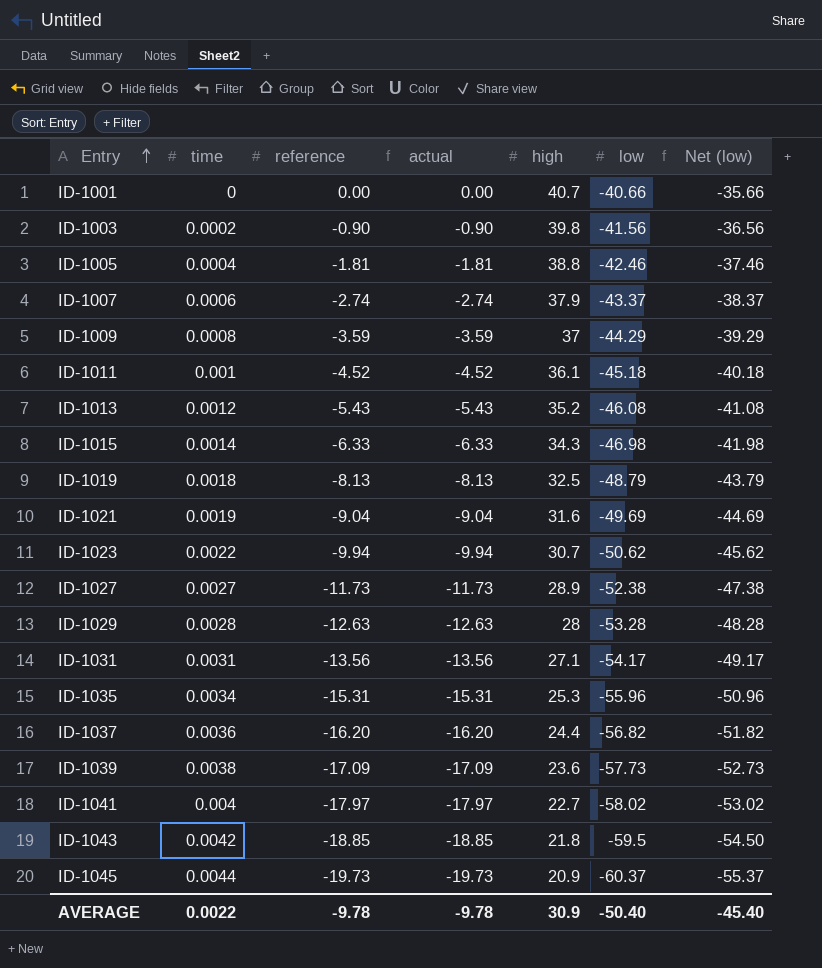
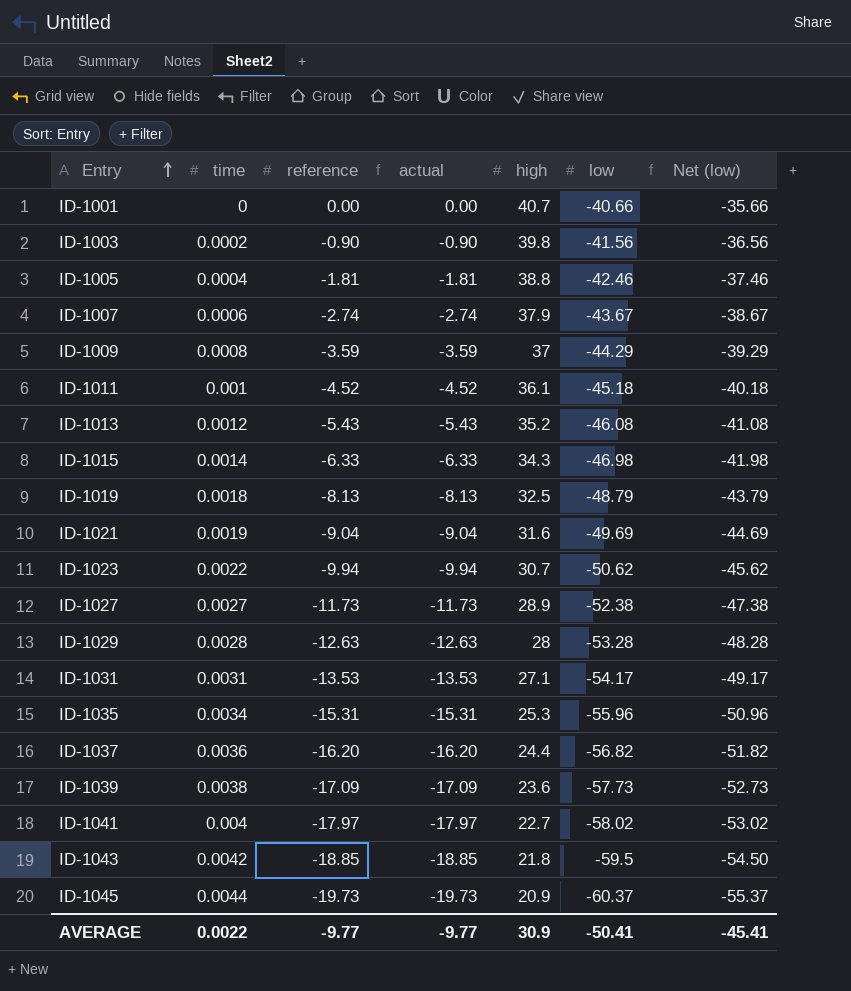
ID-1007 | low: -43.37 -> -43.67
ID-1007 | Net (low): -38.37 -> -38.67
ID-1031 | reference: -13.56 -> -13.53
ID-1031 | actual: -13.56 -> -13.53
AVERAGE | reference: -9.78 -> -9.77
AVERAGE | actual: -9.78 -> -9.77
AVERAGE | low: -50.40 -> -50.41
AVERAGE | Net (low): -45.40 -> -45.41

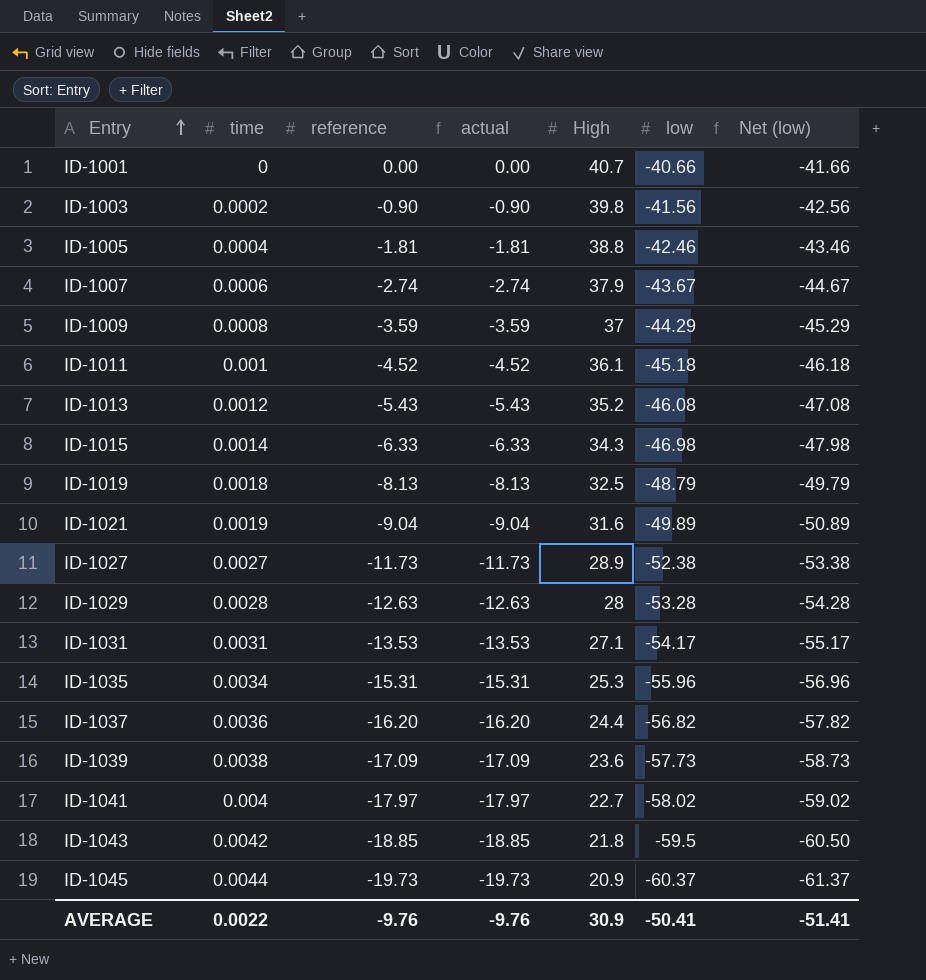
column name: high -> High
column Net (low) | formula: [low] + 5 -> [low] - 1
row ID-1023: 0.0022 | -9.94 | -9.94 | 30.7 | -50.62 | -45.62 -> none
ID-1021 | low: -49.69 -> -49.89
AVERAGE | reference: -9.77 -> -9.76
AVERAGE | actual: -9.77 -> -9.76
AVERAGE | Net (low): -45.41 -> -51.41

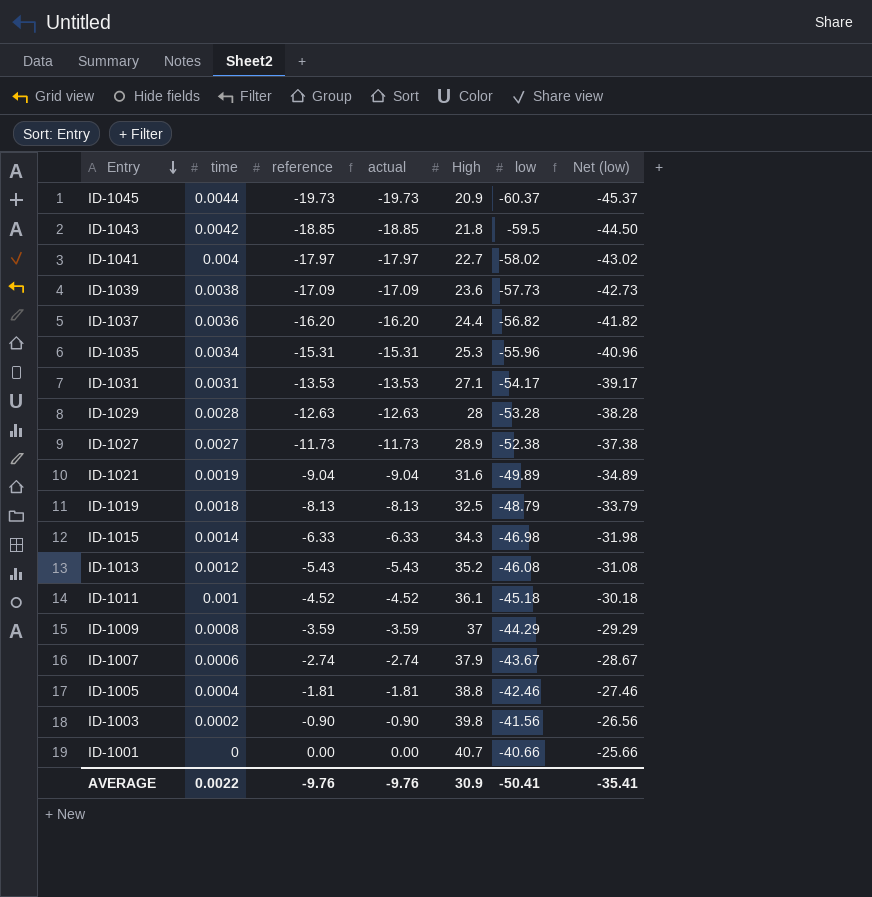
row order: Entry ascending -> Entry descending
column Net (low) | formula: [low] - 1 -> [low] + 15
AVERAGE | Net (low): -51.41 -> -35.41

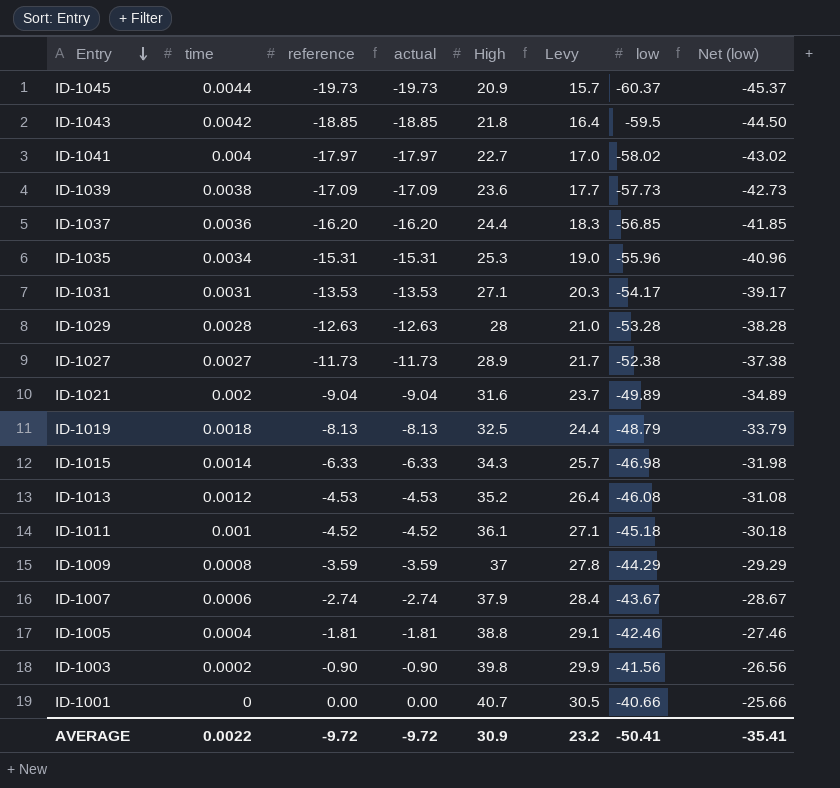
column Levy | formula: none -> [High] * 0.75
ID-1037 | low: -56.82 -> -56.85
ID-1037 | Net (low): -41.82 -> -41.85
ID-1021 | time: 0.0019 -> 0.002
ID-1013 | reference: -5.43 -> -4.53
ID-1013 | actual: -5.43 -> -4.53
AVERAGE | reference: -9.76 -> -9.72
AVERAGE | actual: -9.76 -> -9.72

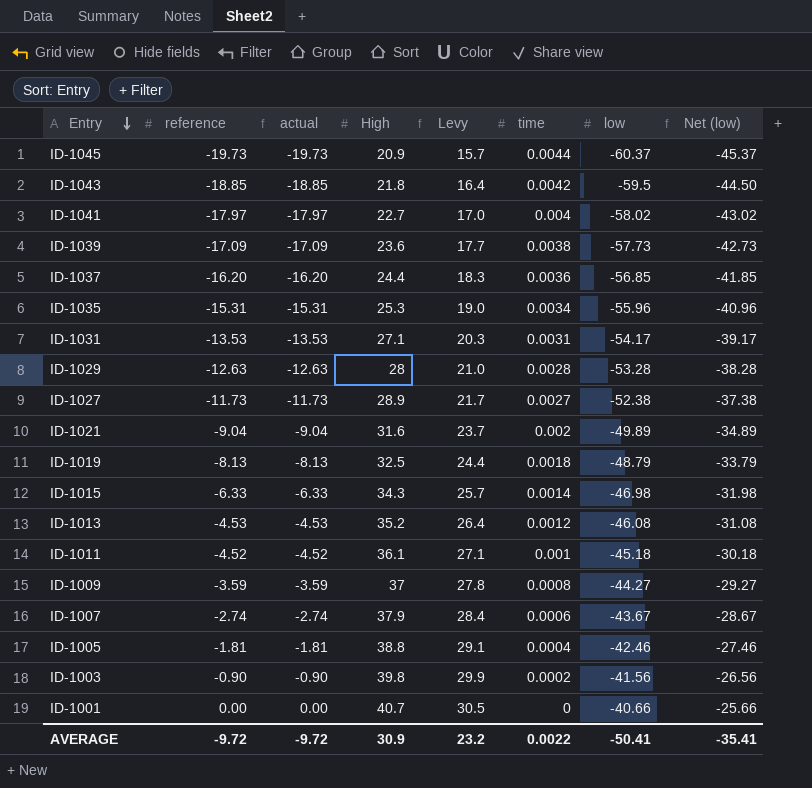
column time | position: 2 -> 6
ID-1009 | low: -44.29 -> -44.27
ID-1009 | Net (low): -29.29 -> -29.27

